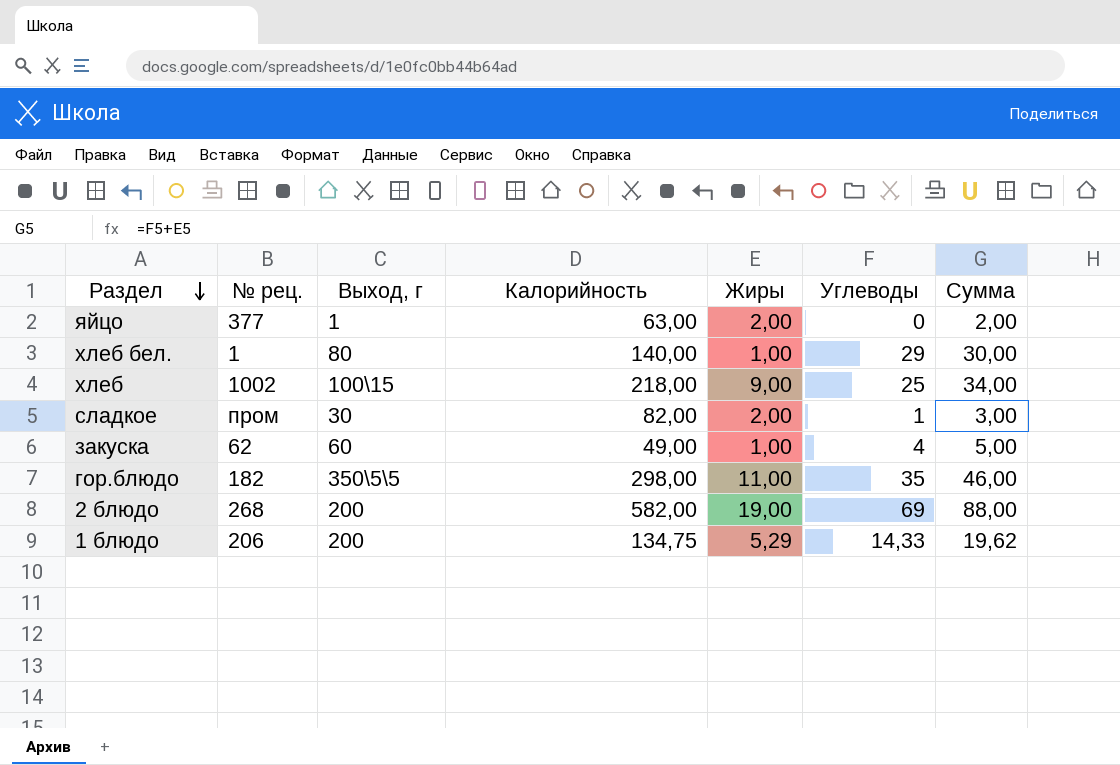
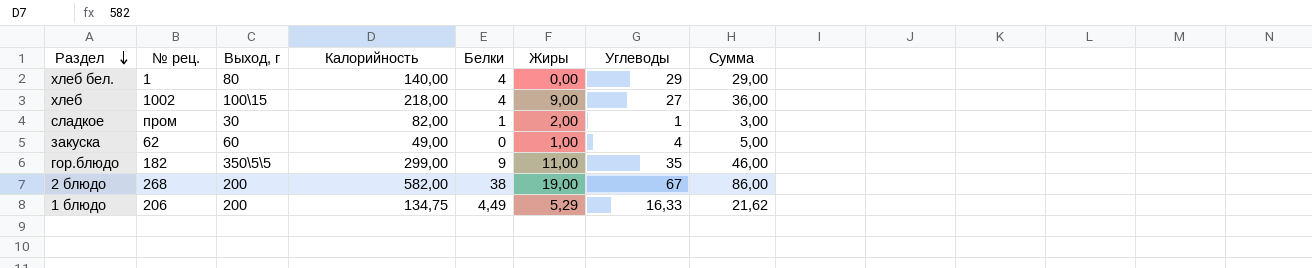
column Белки | position: none -> 5
row яйцо: 377 | 1 | 63,00 | 2,00 | 0 | 2,00 -> none
хлеб бел. | Жиры: 1,00 -> 0,00
хлеб бел. | Сумма: 30,00 -> 29,00
хлеб | Углеводы: 25 -> 27
хлеб | Сумма: 34,00 -> 36,00
гор.блюдо | Калорийность: 298,00 -> 299,00
2 блюдо | Углеводы: 69 -> 67
2 блюдо | Сумма: 88,00 -> 86,00
1 блюдо | Углеводы: 14,33 -> 16,33
1 блюдо | Сумма: 19,62 -> 21,62

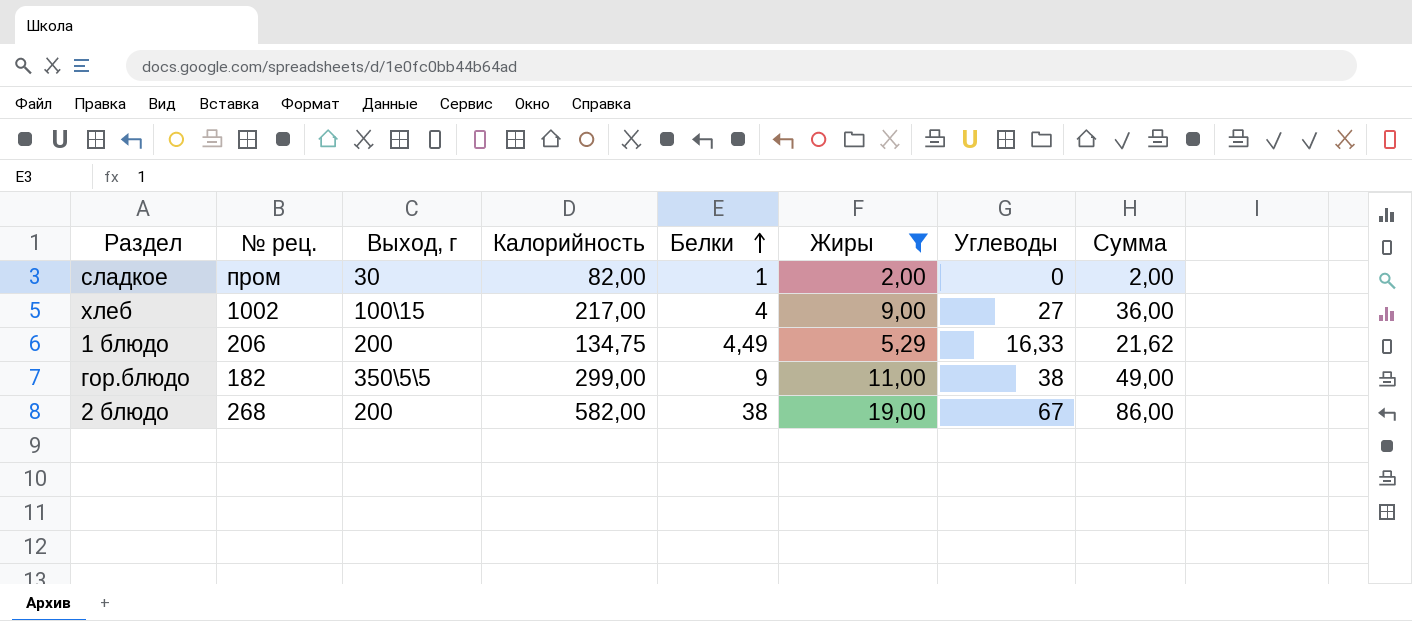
filter: none -> Жиры >= 2,00
row order: Раздел descending -> Белки ascending
сладкое | Углеводы: 1 -> 0
сладкое | Сумма: 3,00 -> 2,00
хлеб | Калорийность: 218,00 -> 217,00
гор.блюдо | Углеводы: 35 -> 38
гор.блюдо | Сумма: 46,00 -> 49,00

